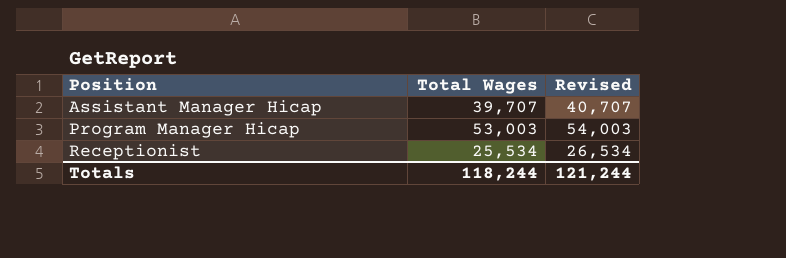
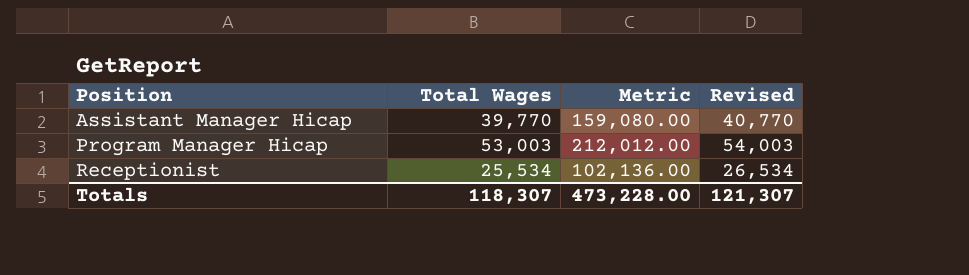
column Metric | formula: none -> [Total Wages] * 4
Assistant Manager Hicap | Total Wages: 39,707 -> 39,770
Assistant Manager Hicap | Revised: 40,707 -> 40,770
Totals | Total Wages: 118,244 -> 118,307
Totals | Revised: 121,244 -> 121,307

